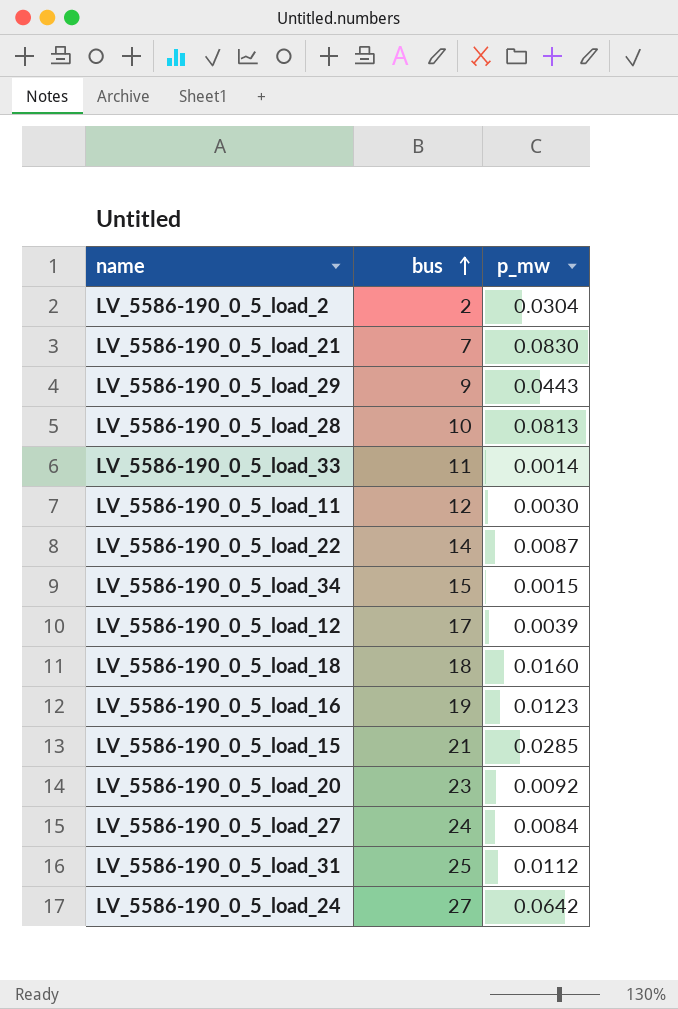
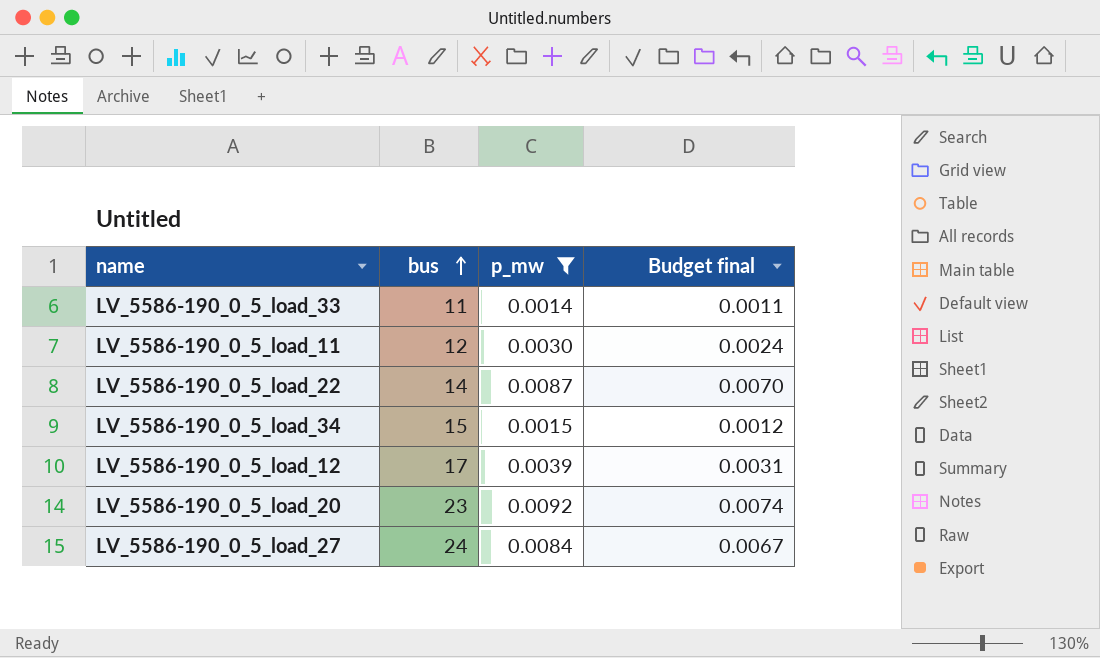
filter: none -> p_mw <= 0.0092
column Budget final | formula: none -> [p_mw] * 0.8

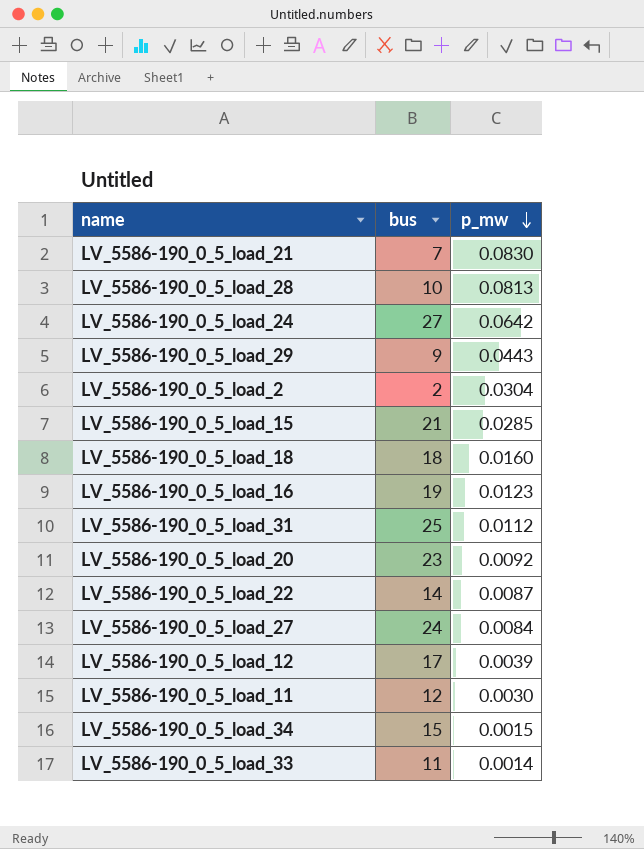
filter: p_mw <= 0.0092 -> none
row order: bus ascending -> p_mw descending
column Budget final | formula: [p_mw] * 0.8 -> none

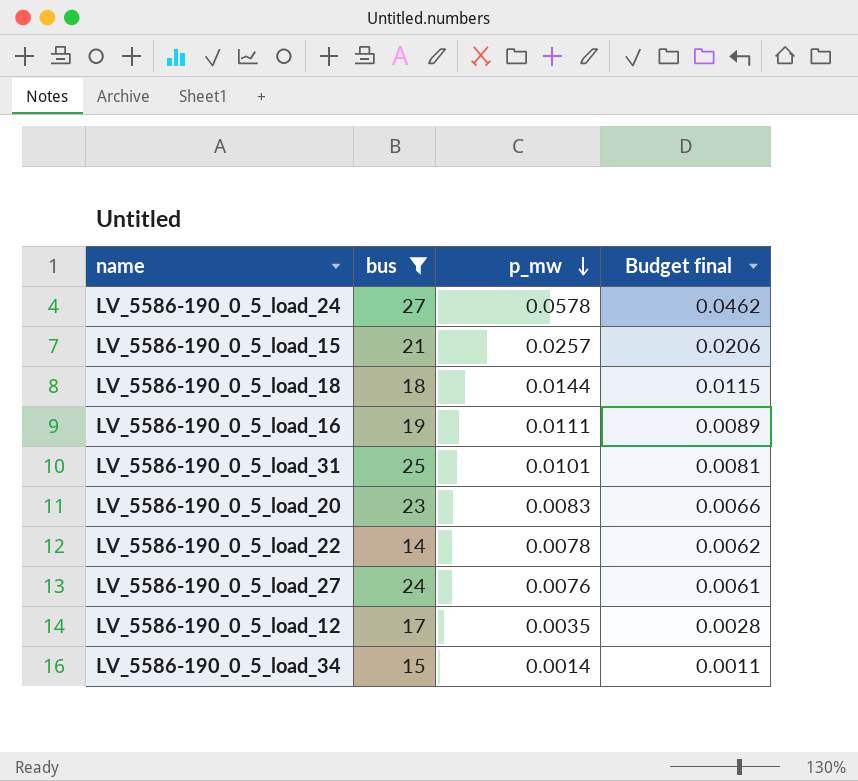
filter: none -> bus >= 14
column Budget final | formula: none -> [p_mw] * 0.8
LV_5586-190_0_5_load_24 | p_mw: 0.0642 -> 0.0578
LV_5586-190_0_5_load_15 | p_mw: 0.0285 -> 0.0257
LV_5586-190_0_5_load_18 | p_mw: 0.0160 -> 0.0144
LV_5586-190_0_5_load_16 | p_mw: 0.0123 -> 0.0111
LV_5586-190_0_5_load_31 | p_mw: 0.0112 -> 0.0101
LV_5586-190_0_5_load_20 | p_mw: 0.0092 -> 0.0083
LV_5586-190_0_5_load_22 | p_mw: 0.0087 -> 0.0078
LV_5586-190_0_5_load_27 | p_mw: 0.0084 -> 0.0076
LV_5586-190_0_5_load_12 | p_mw: 0.0039 -> 0.0035
LV_5586-190_0_5_load_34 | p_mw: 0.0015 -> 0.0014

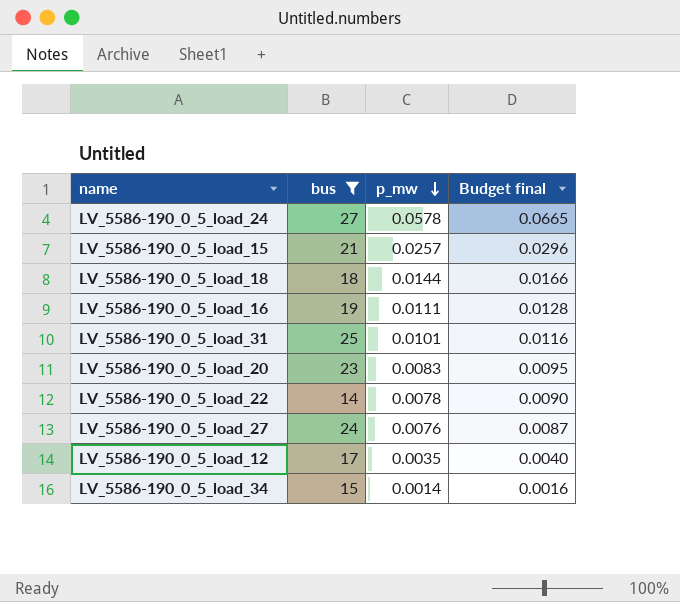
column Budget final | formula: [p_mw] * 0.8 -> [p_mw] * 1.15

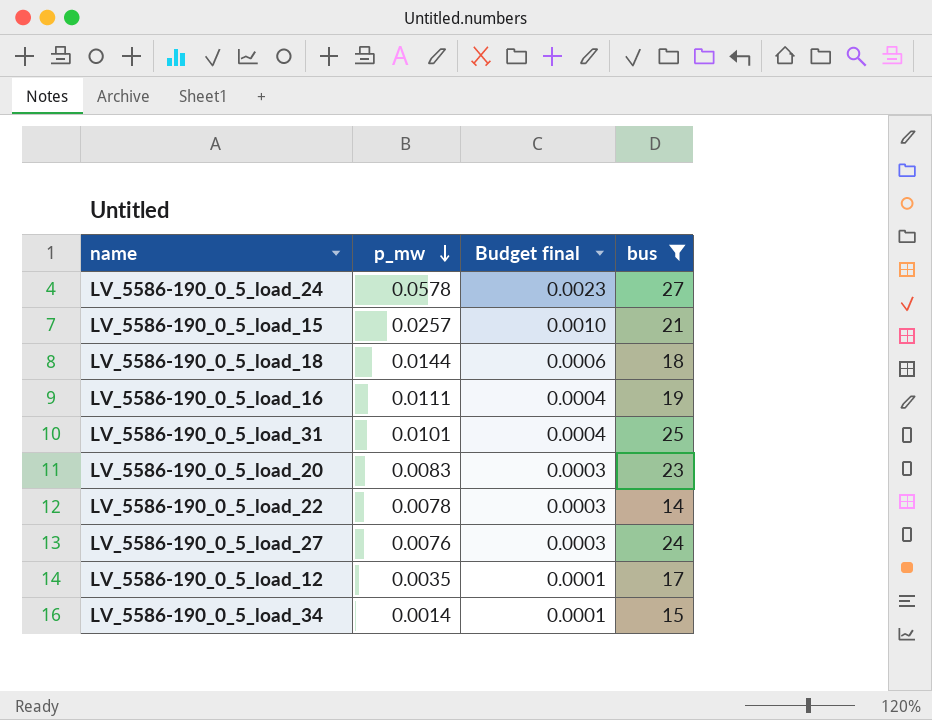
column Budget final | formula: [p_mw] * 1.15 -> [p_mw] * 0.04
column bus | position: 2 -> 4

